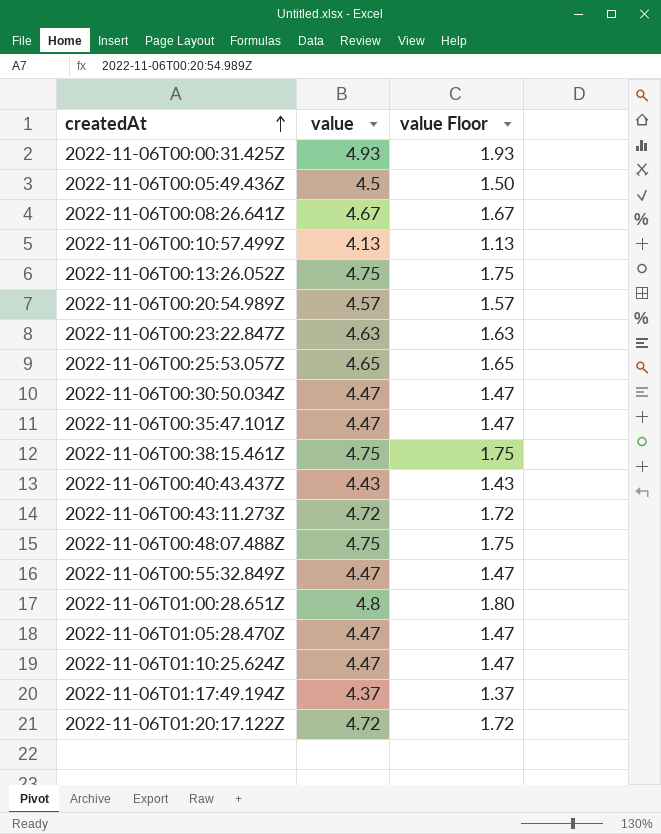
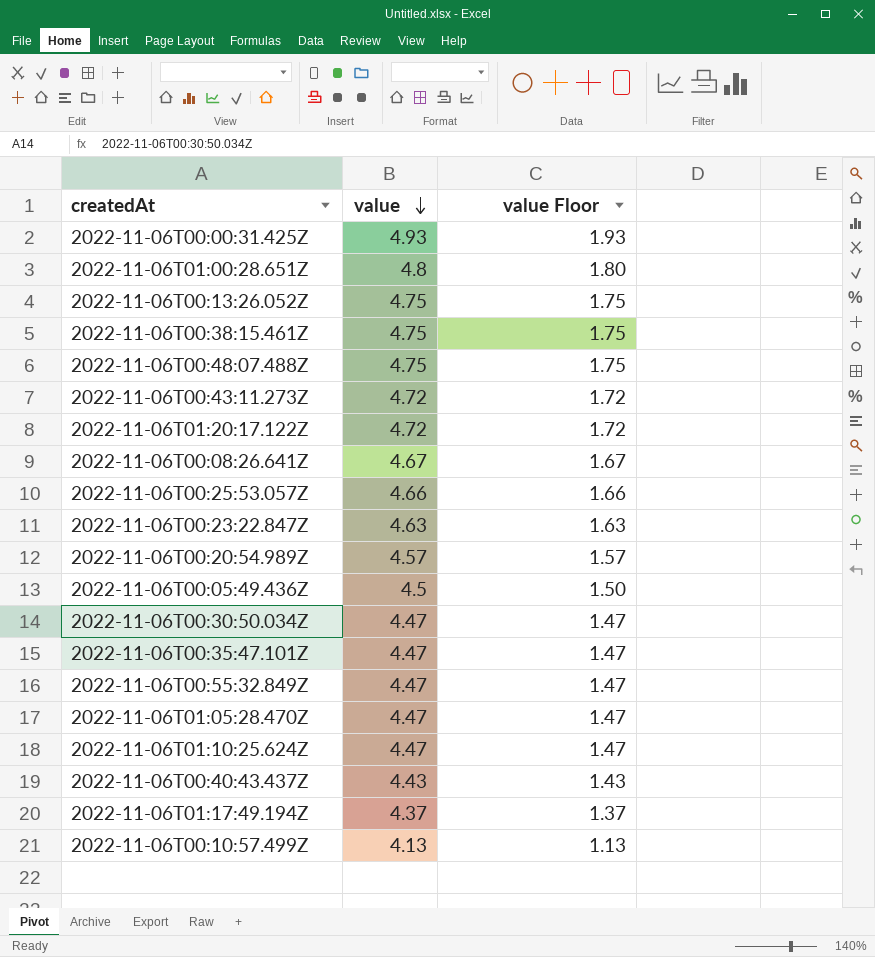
row order: createdAt ascending -> value descending
2022-11-06T00:25:53.057Z | value: 4.65 -> 4.66
2022-11-06T00:25:53.057Z | value Floor: 1.65 -> 1.66

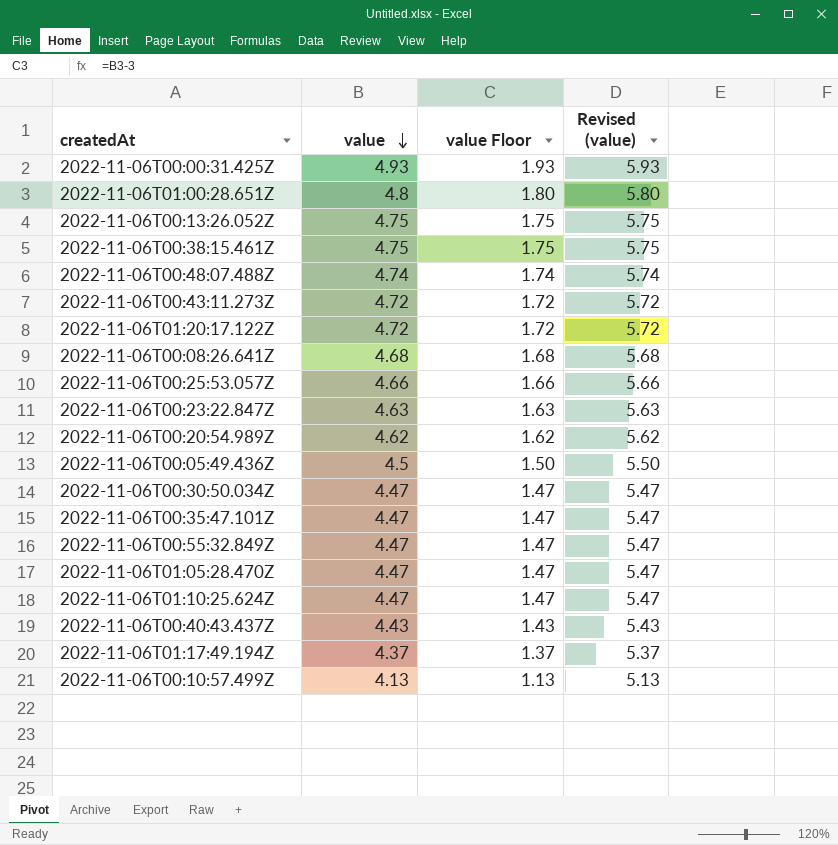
column Revised (value) | formula: none -> [value] + 1
2022-11-06T00:48:07.488Z | value: 4.75 -> 4.74
2022-11-06T00:48:07.488Z | value Floor: 1.75 -> 1.74
2022-11-06T00:08:26.641Z | value: 4.67 -> 4.68
2022-11-06T00:08:26.641Z | value Floor: 1.67 -> 1.68
2022-11-06T00:20:54.989Z | value: 4.57 -> 4.62
2022-11-06T00:20:54.989Z | value Floor: 1.57 -> 1.62

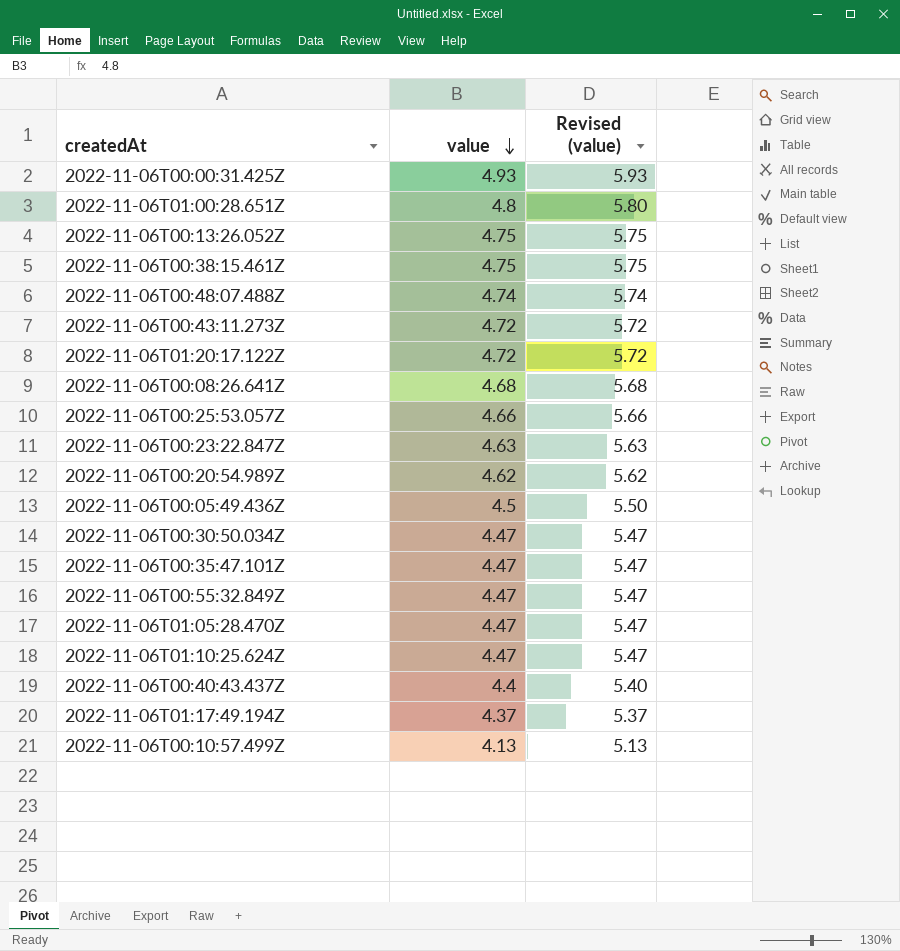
column value Floor | formula: [value] - 3 -> none
2022-11-06T00:40:43.437Z | value: 4.43 -> 4.4
2022-11-06T00:40:43.437Z | Revised (value): 5.43 -> 5.40

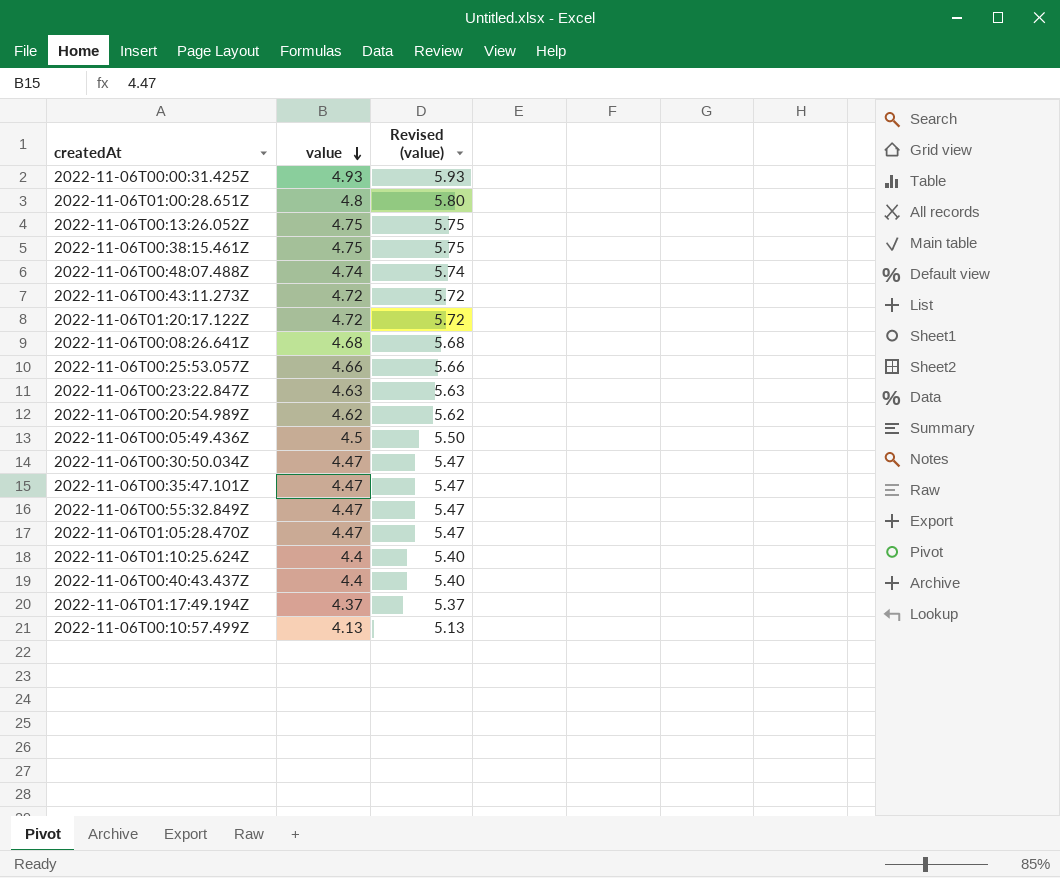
2022-11-06T01:10:25.624Z | value: 4.47 -> 4.4
2022-11-06T01:10:25.624Z | Revised (value): 5.47 -> 5.40

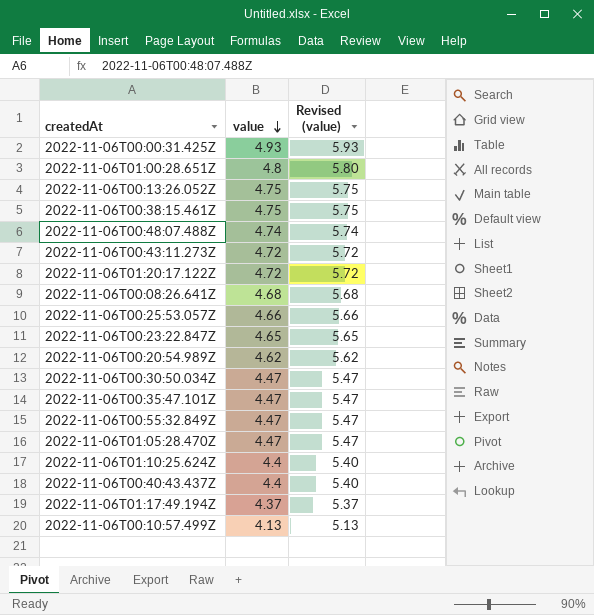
row 2022-11-06T00:05:49.436Z: 4.5 | 5.50 -> none
2022-11-06T00:23:22.847Z | value: 4.63 -> 4.65
2022-11-06T00:23:22.847Z | Revised (value): 5.63 -> 5.65

